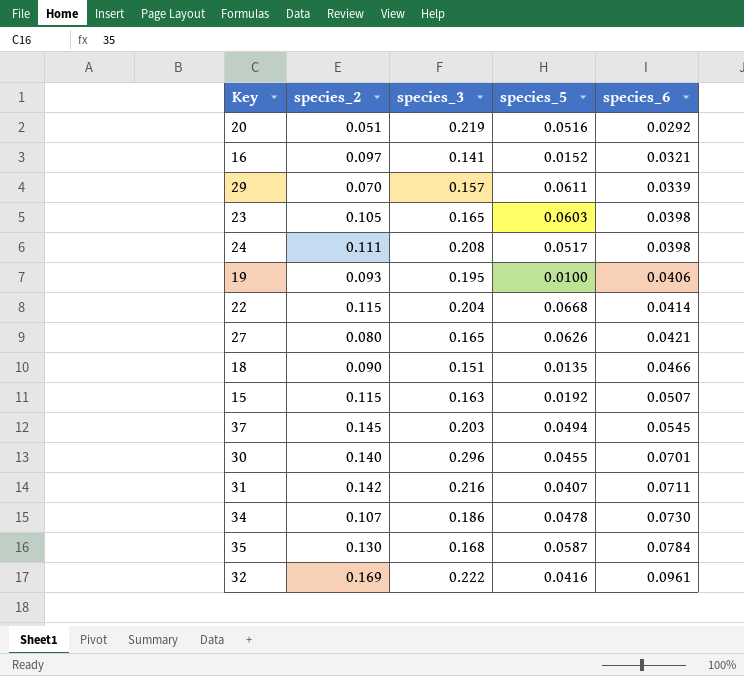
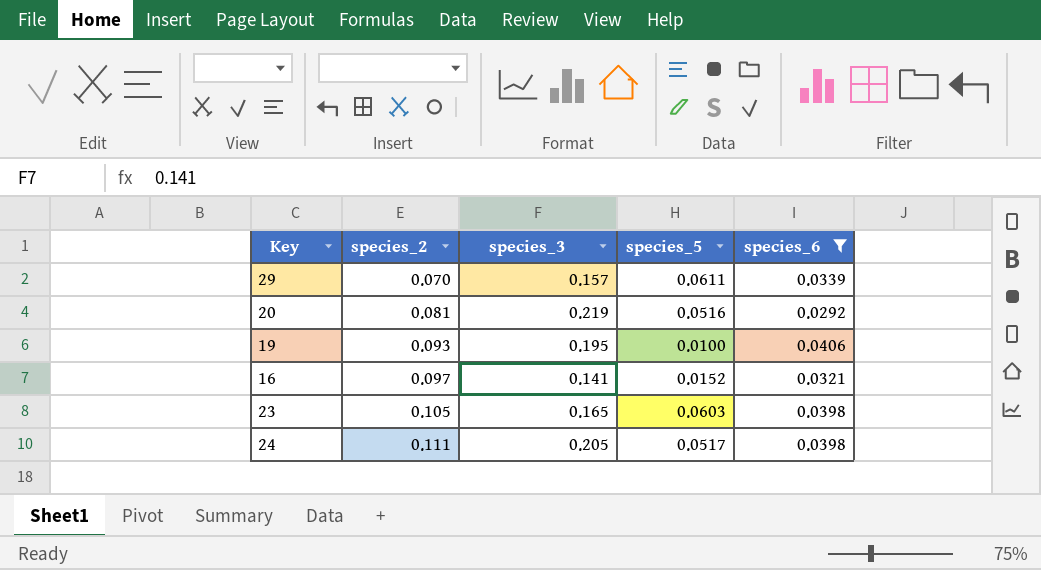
filter: none -> species_6 <= 0.0406
row order: species_6 ascending -> species_2 ascending
20 | species_2: 0.051 -> 0.081
24 | species_3: 0.208 -> 0.205

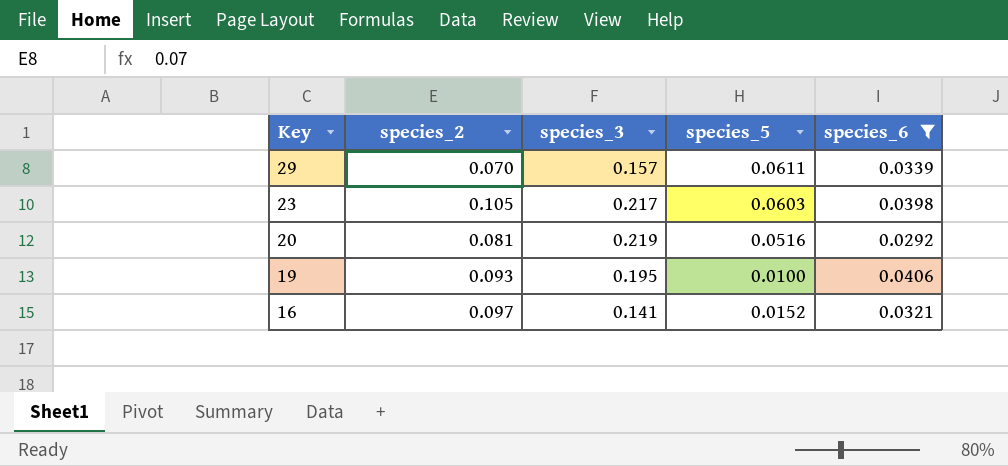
row order: species_2 ascending -> Key descending
row 24: 0.111 | 0.205 | 0.0517 | 0.0398 -> none
23 | species_3: 0.165 -> 0.217

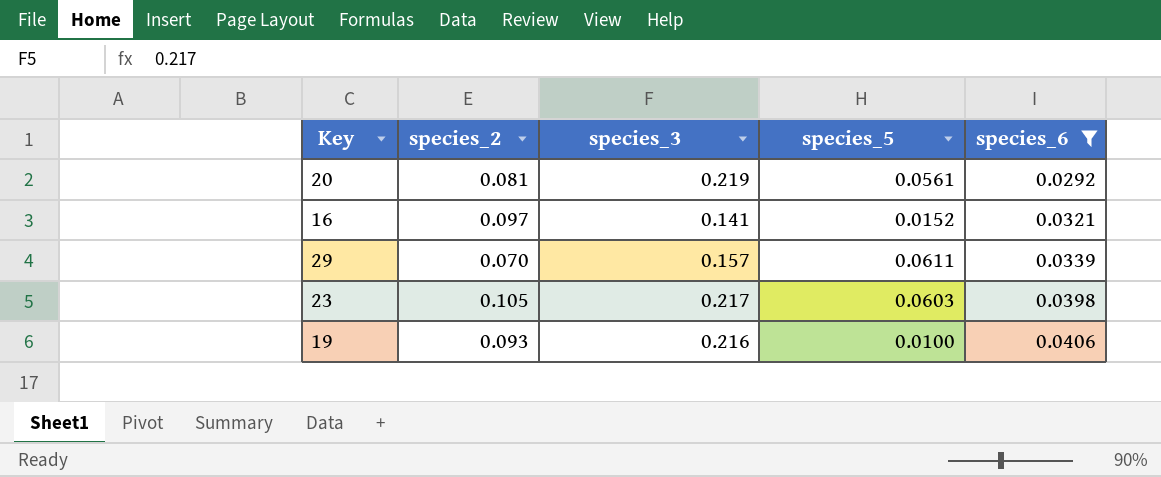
row order: Key descending -> species_6 ascending
20 | species_5: 0.0516 -> 0.0561
19 | species_3: 0.195 -> 0.216

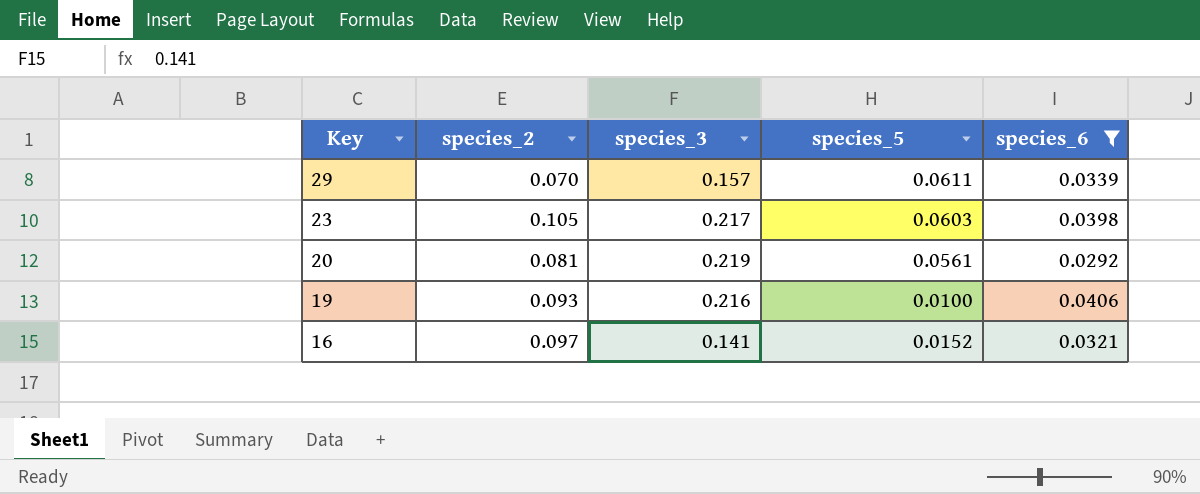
row order: species_6 ascending -> Key descending

